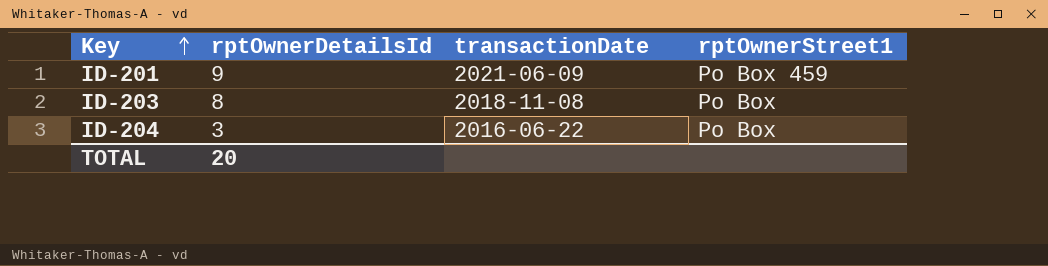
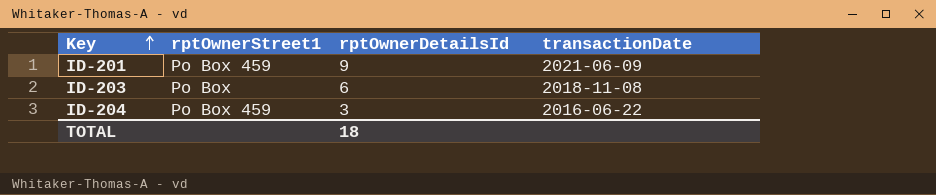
column rptOwnerStreet1 | position: 4 -> 2
ID-203 | rptOwnerDetailsId: 8 -> 6
ID-204 | rptOwnerStreet1: Po Box -> Po Box 459
TOTAL | rptOwnerDetailsId: 20 -> 18

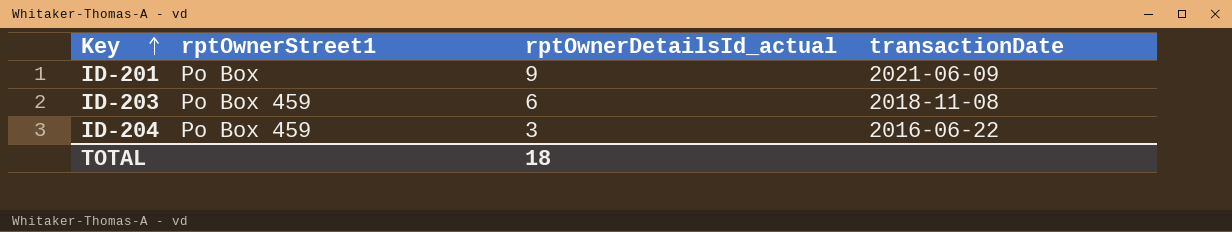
column name: rptOwnerDetailsId -> rptOwnerDetailsId_actual
ID-201 | rptOwnerStreet1: Po Box 459 -> Po Box
ID-203 | rptOwnerStreet1: Po Box -> Po Box 459

